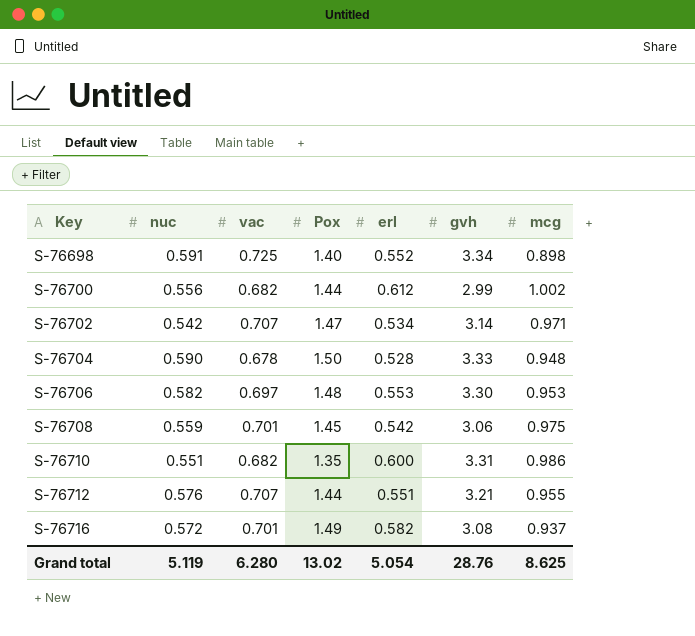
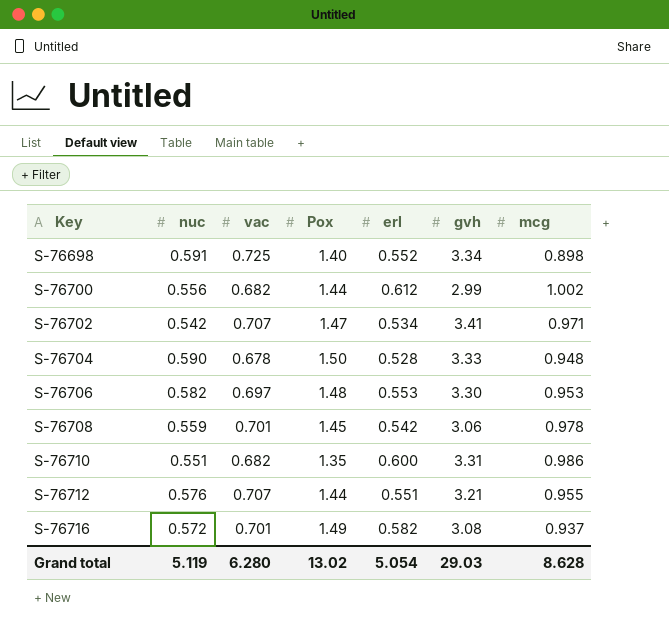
S-76702 | gvh: 3.14 -> 3.41
S-76708 | mcg: 0.975 -> 0.978
Grand total | gvh: 28.76 -> 29.03
Grand total | mcg: 8.625 -> 8.628

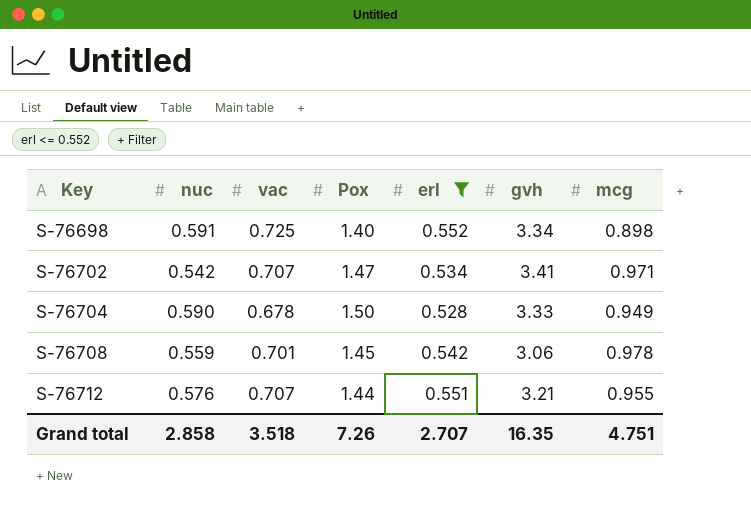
filter: none -> erl <= 0.552
S-76704 | mcg: 0.948 -> 0.949
Grand total | nuc: 5.119 -> 2.858
Grand total | vac: 6.280 -> 3.518
Grand total | Pox: 13.02 -> 7.26
Grand total | erl: 5.054 -> 2.707
Grand total | gvh: 29.03 -> 16.35
Grand total | mcg: 8.628 -> 4.751

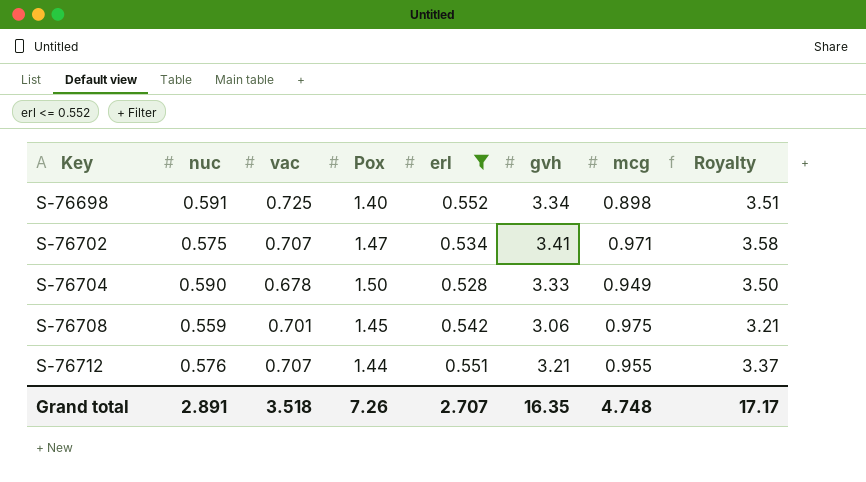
column Royalty | formula: none -> [gvh] * 1.05
S-76702 | nuc: 0.542 -> 0.575
S-76708 | mcg: 0.978 -> 0.975
Grand total | nuc: 2.858 -> 2.891
Grand total | mcg: 4.751 -> 4.748

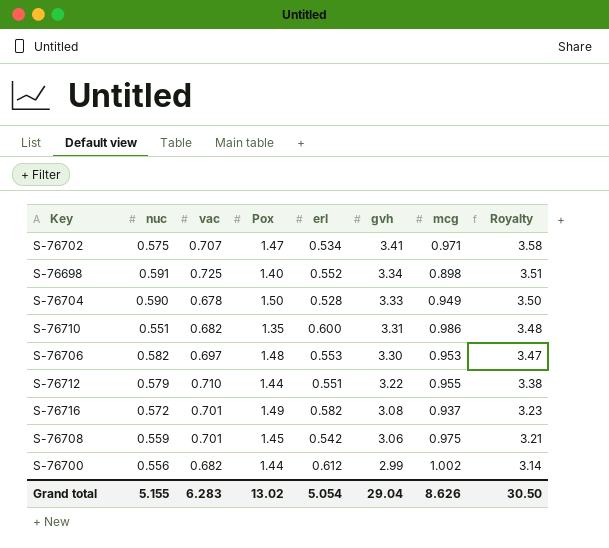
filter: erl <= 0.552 -> none
row order: Key ascending -> gvh descending
S-76712 | nuc: 0.576 -> 0.579
S-76712 | vac: 0.707 -> 0.710
S-76712 | gvh: 3.21 -> 3.22
S-76712 | Royalty: 3.37 -> 3.38
Grand total | nuc: 2.891 -> 5.155
Grand total | vac: 3.518 -> 6.283
Grand total | Pox: 7.26 -> 13.02
Grand total | erl: 2.707 -> 5.054
Grand total | gvh: 16.35 -> 29.04
Grand total | mcg: 4.748 -> 8.626
Grand total | Royalty: 17.17 -> 30.50

